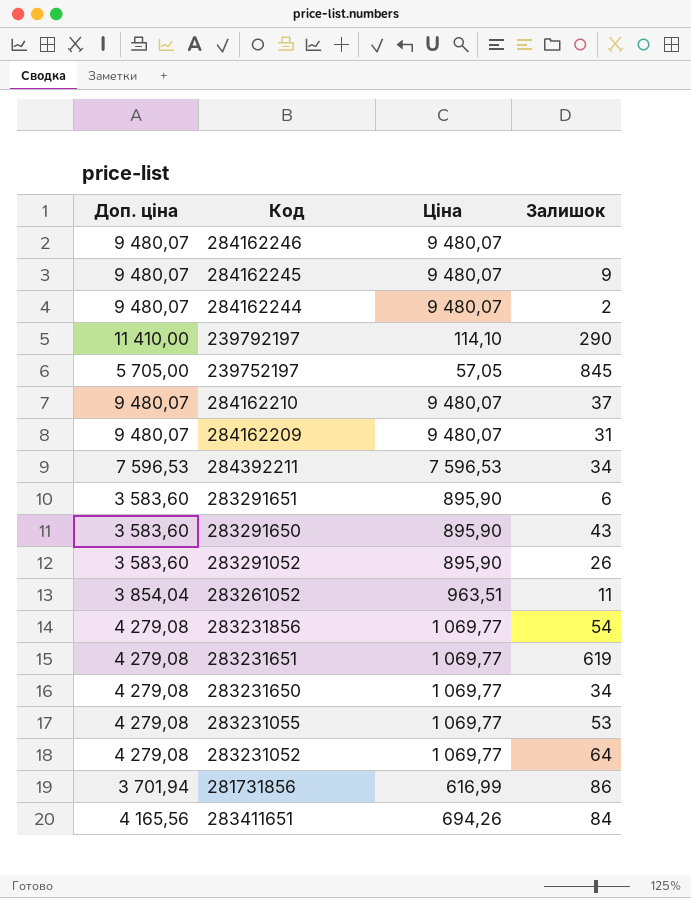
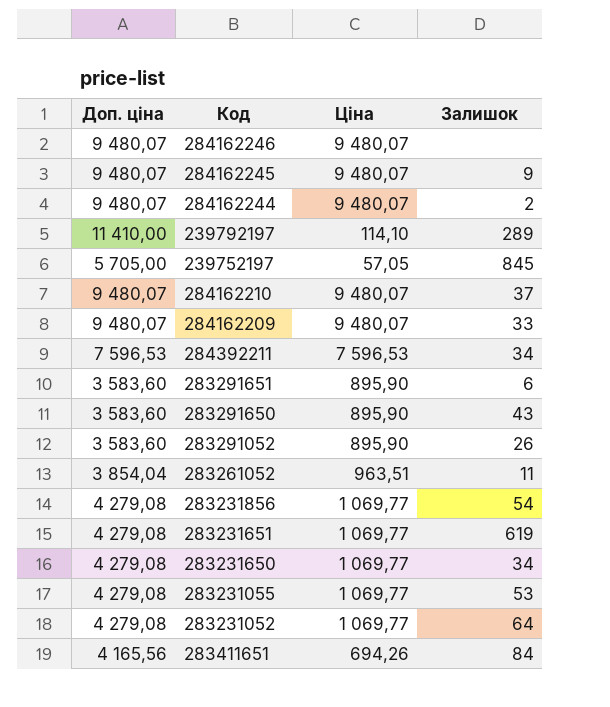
row 281731856: 3 701,94 | 616,99 | 86 -> none
239792197 | Залишок: 290 -> 289
284162209 | Залишок: 31 -> 33

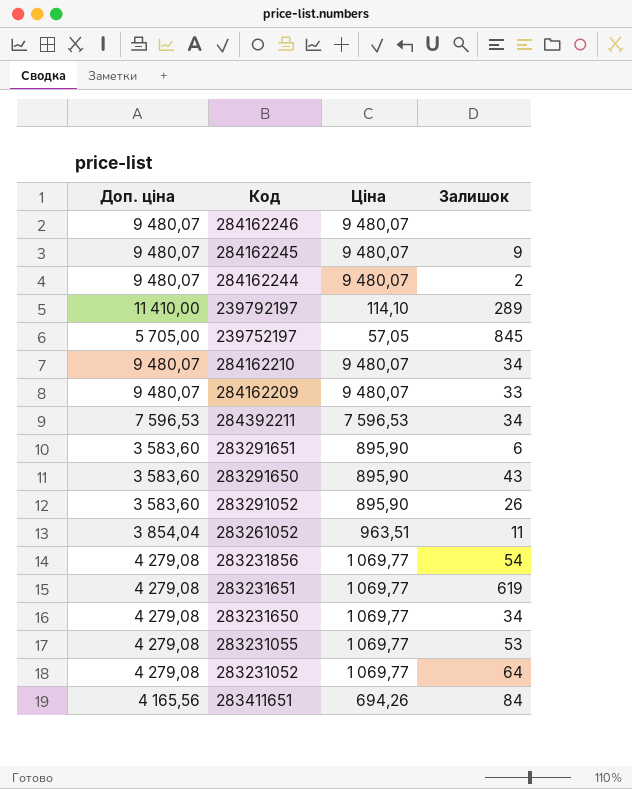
284162210 | Залишок: 37 -> 34

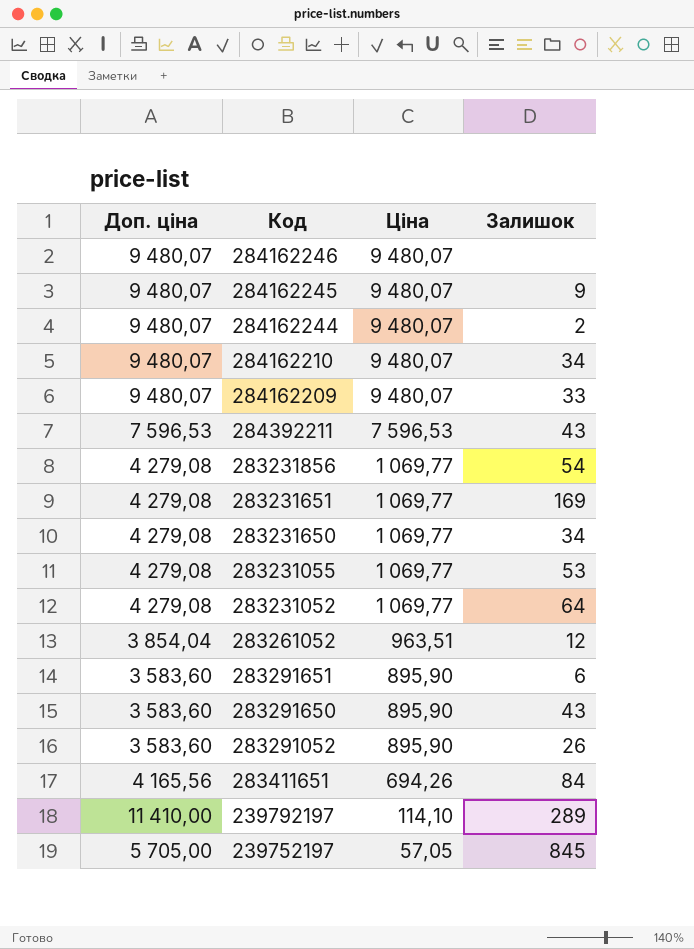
row order: none -> Ціна descending
284392211 | Залишок: 34 -> 43
283231651 | Залишок: 619 -> 169
283261052 | Залишок: 11 -> 12

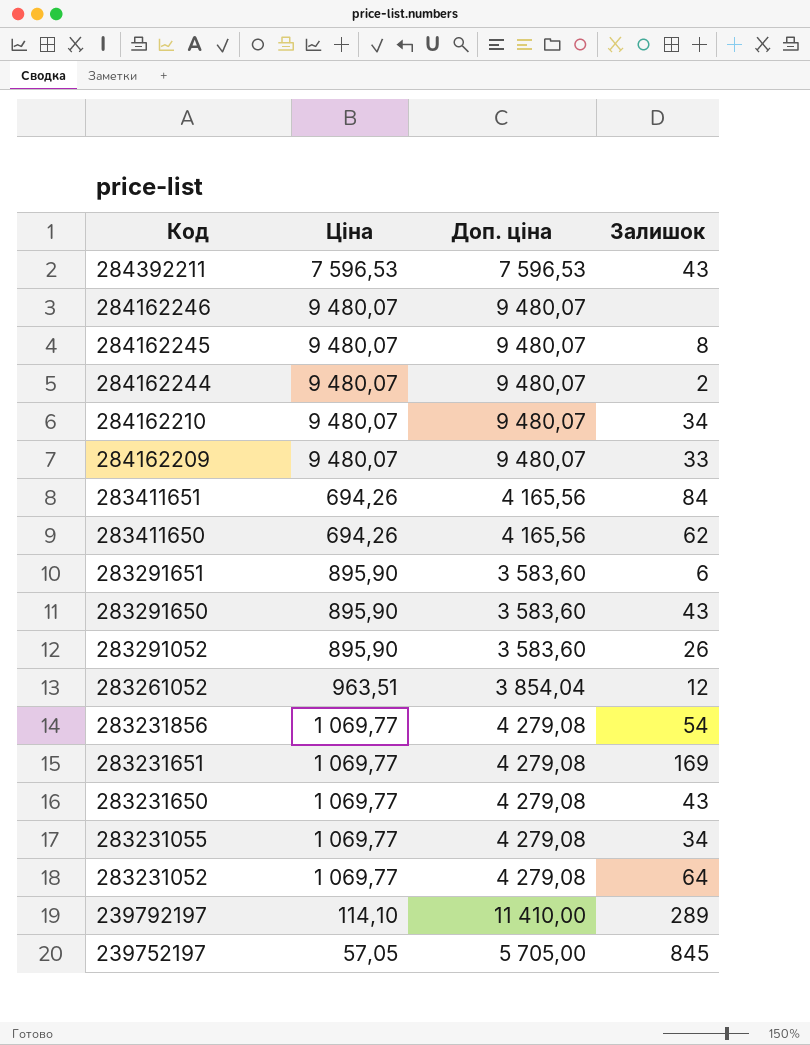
row order: Ціна descending -> Код descending
column Доп. ціна | position: 1 -> 3
284162245 | Залишок: 9 -> 8
row 283411650: none -> 694,26 | 4 165,56 | 62
283231650 | Залишок: 34 -> 43
283231055 | Залишок: 53 -> 34

